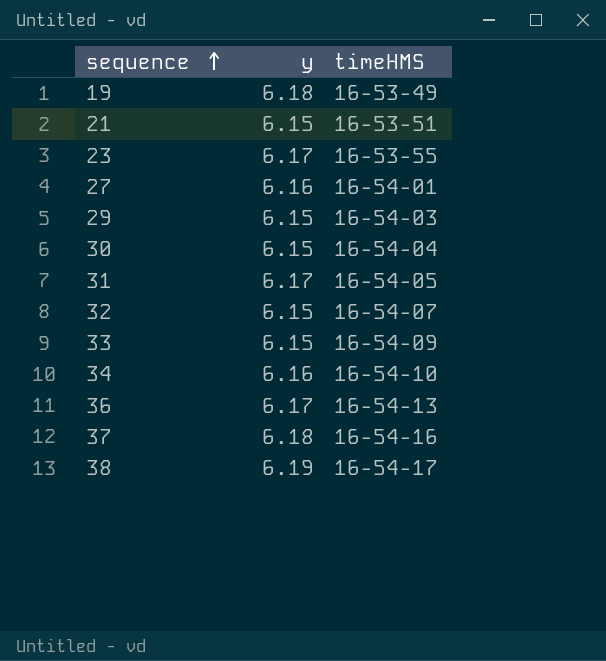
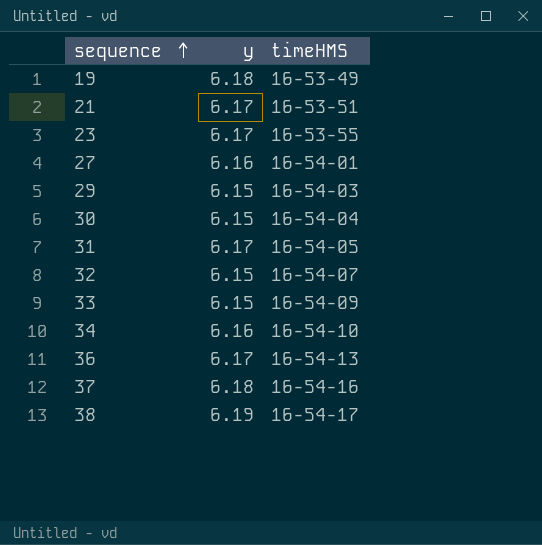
21 | y: 6.15 -> 6.17

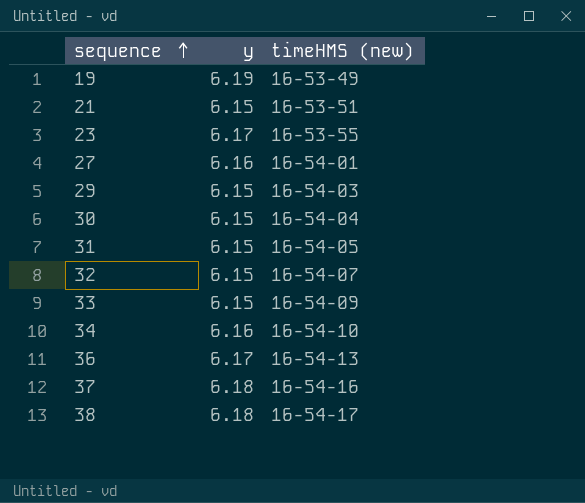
column name: timeHMS -> timeHMS (new)
19 | y: 6.18 -> 6.19
21 | y: 6.17 -> 6.15
31 | y: 6.17 -> 6.15
38 | y: 6.19 -> 6.18

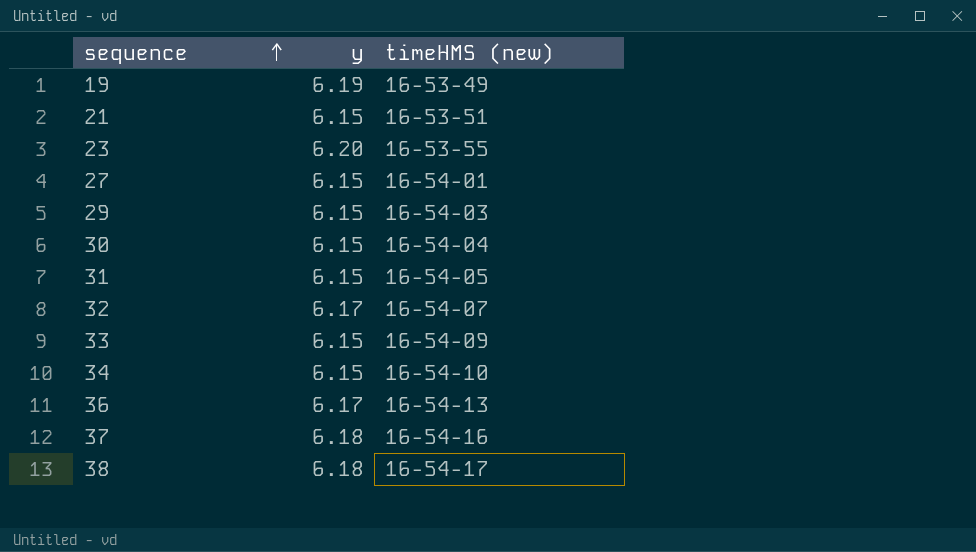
23 | y: 6.17 -> 6.20
27 | y: 6.16 -> 6.15
32 | y: 6.15 -> 6.17
34 | y: 6.16 -> 6.15

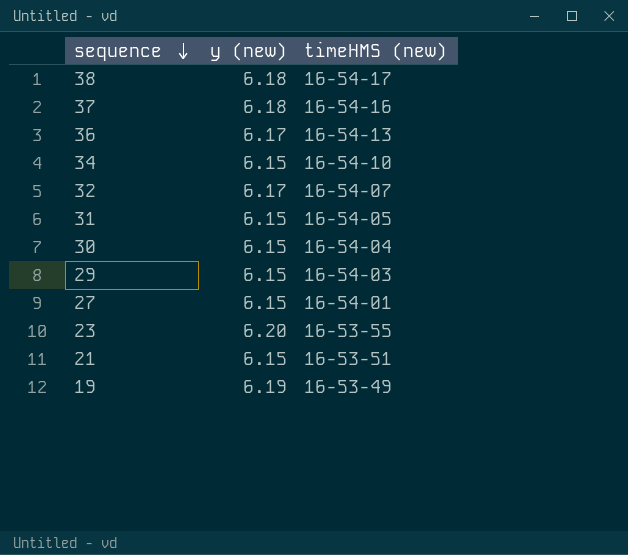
row order: sequence ascending -> sequence descending
column name: y -> y (new)
row 33: 6.15 | 16-54-09 -> none

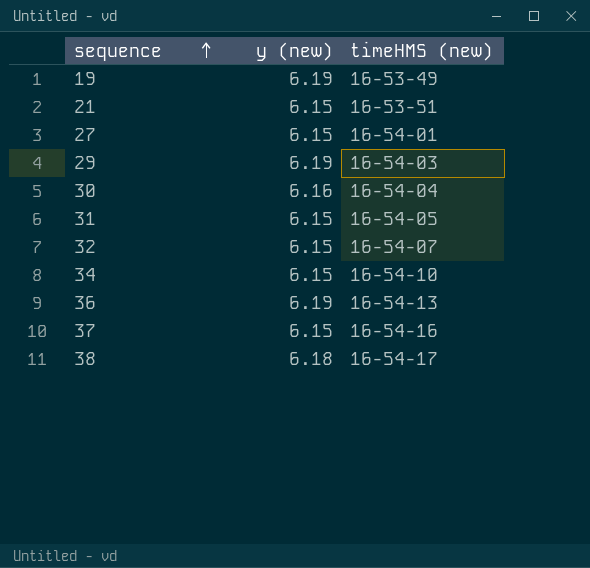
row order: sequence descending -> sequence ascending
row 23: 6.20 | 16-53-55 -> none
29 | y (new): 6.15 -> 6.19
30 | y (new): 6.15 -> 6.16
32 | y (new): 6.17 -> 6.15
36 | y (new): 6.17 -> 6.19
37 | y (new): 6.18 -> 6.15

